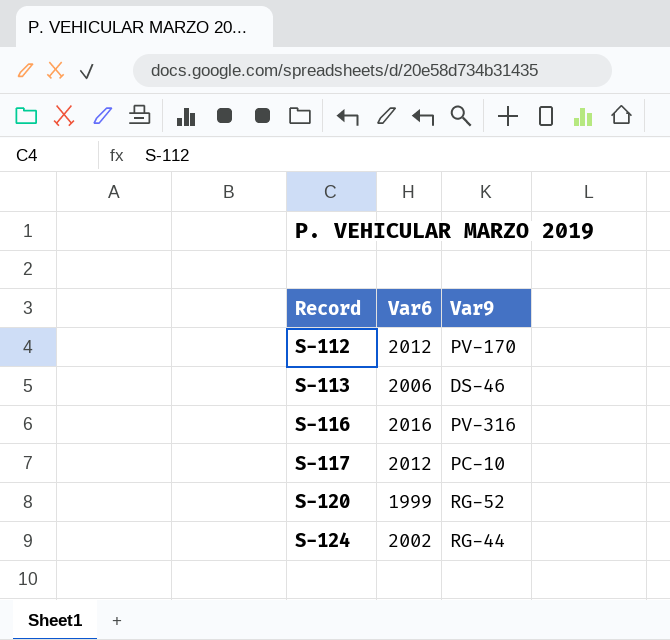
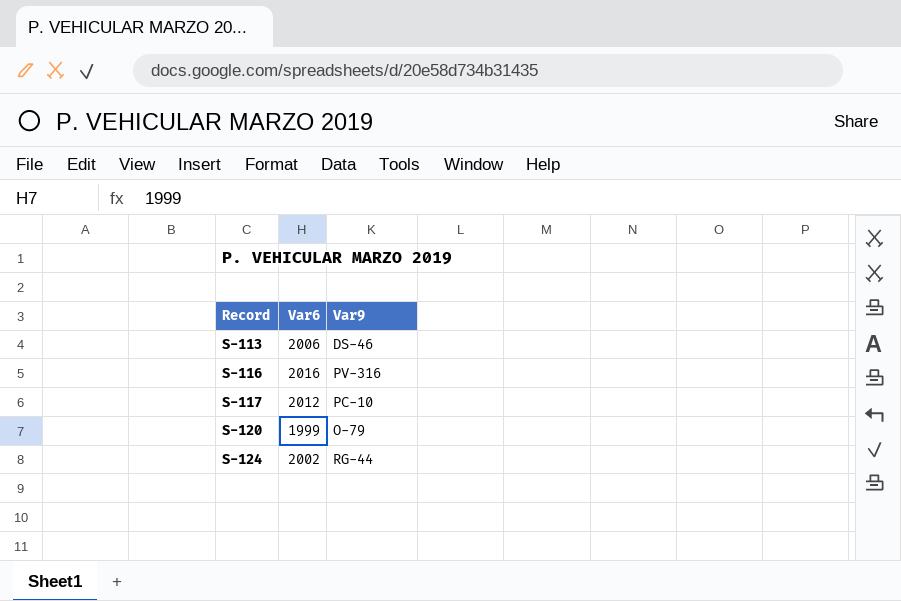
row S-112: 2012 | PV-170 -> none
S-120 | Var9: RG-52 -> O-79

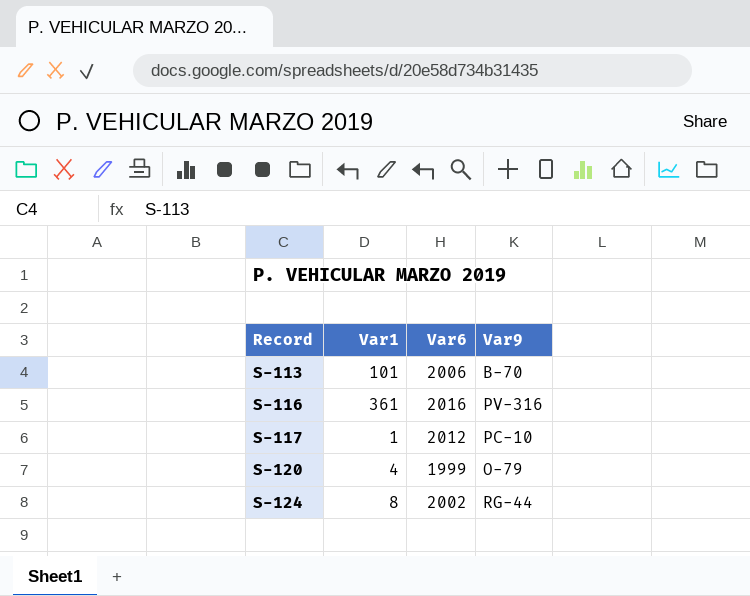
column Var1 | position: none -> 2
S-113 | Var9: DS-46 -> B-70

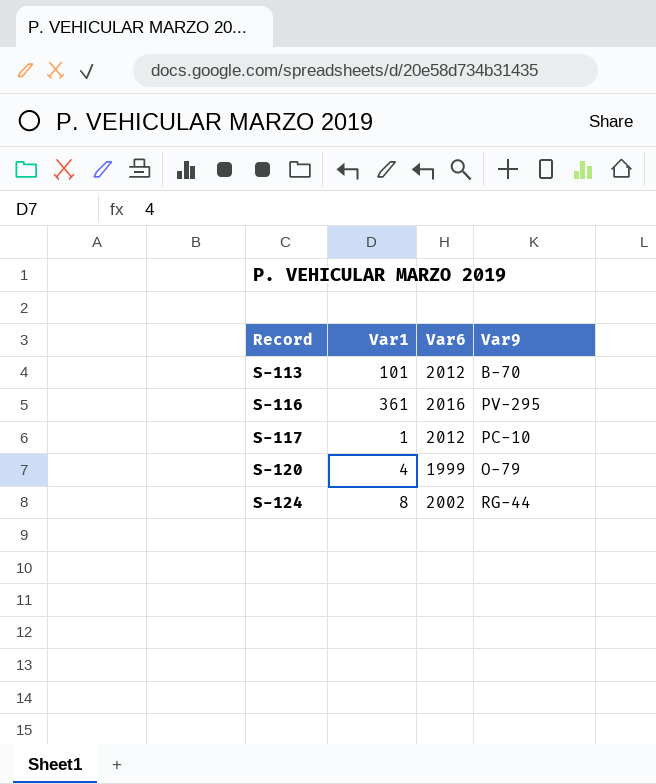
S-113 | Var6: 2006 -> 2012
S-116 | Var9: PV-316 -> PV-295

